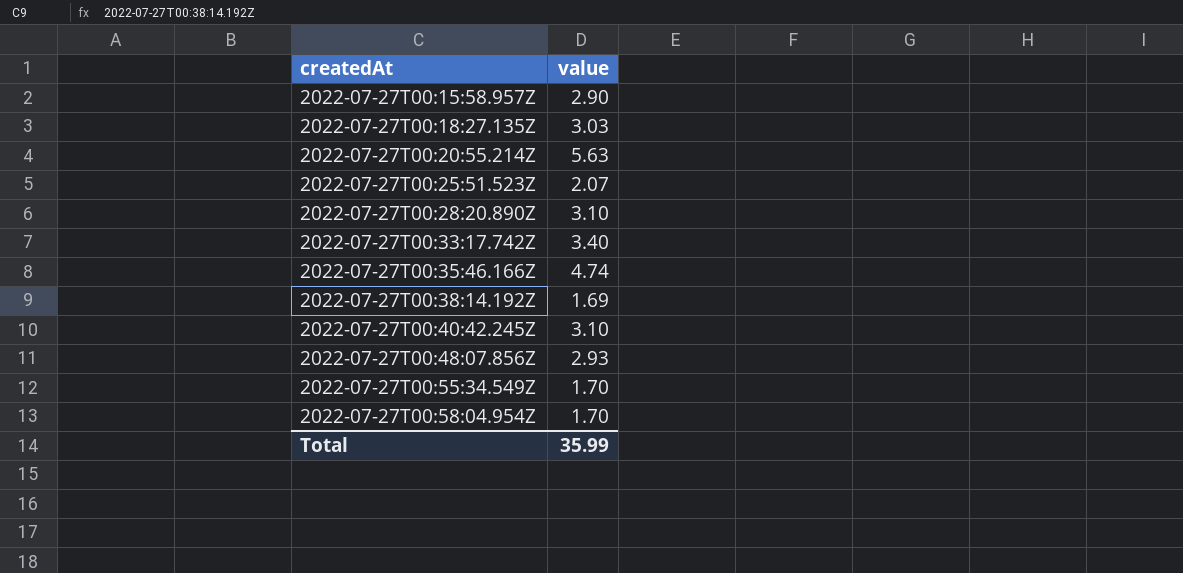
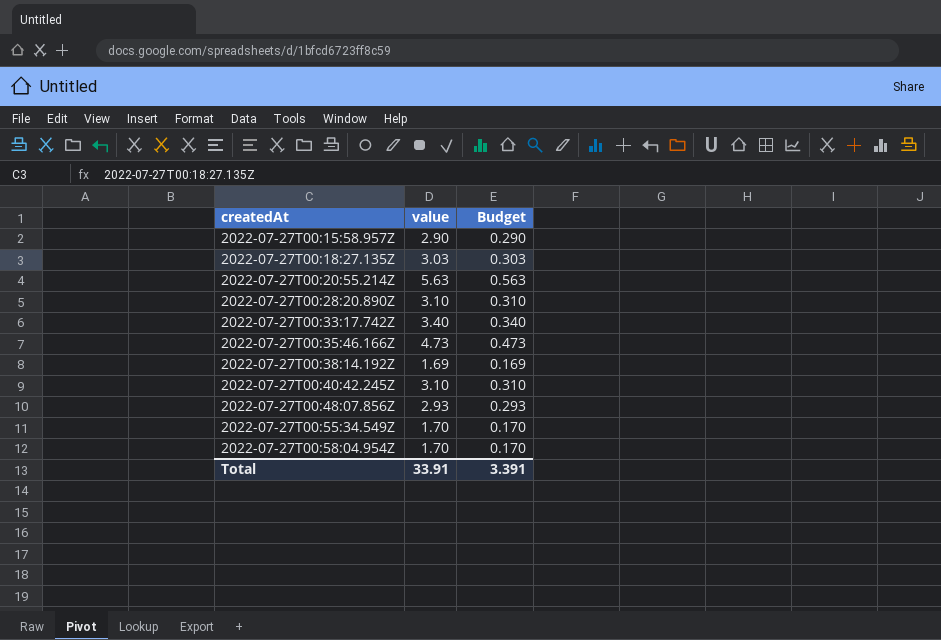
column Budget | formula: none -> [value] * 0.1
row 2022-07-27T00:25:51.523Z: 2.07 -> none
2022-07-27T00:35:46.166Z | value: 4.74 -> 4.73
Total | value: 35.99 -> 33.91

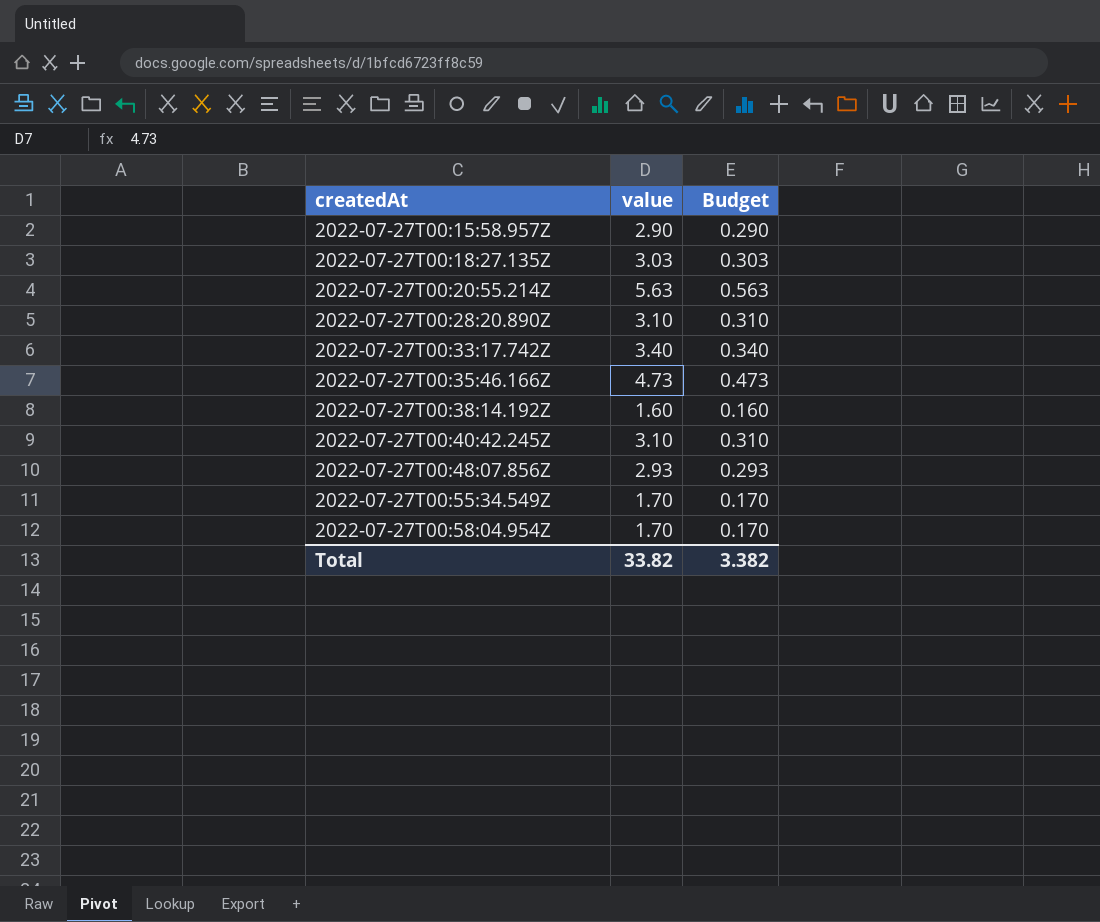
2022-07-27T00:38:14.192Z | value: 1.69 -> 1.60
2022-07-27T00:38:14.192Z | Budget: 0.169 -> 0.160
Total | value: 33.91 -> 33.82
Total | Budget: 3.391 -> 3.382

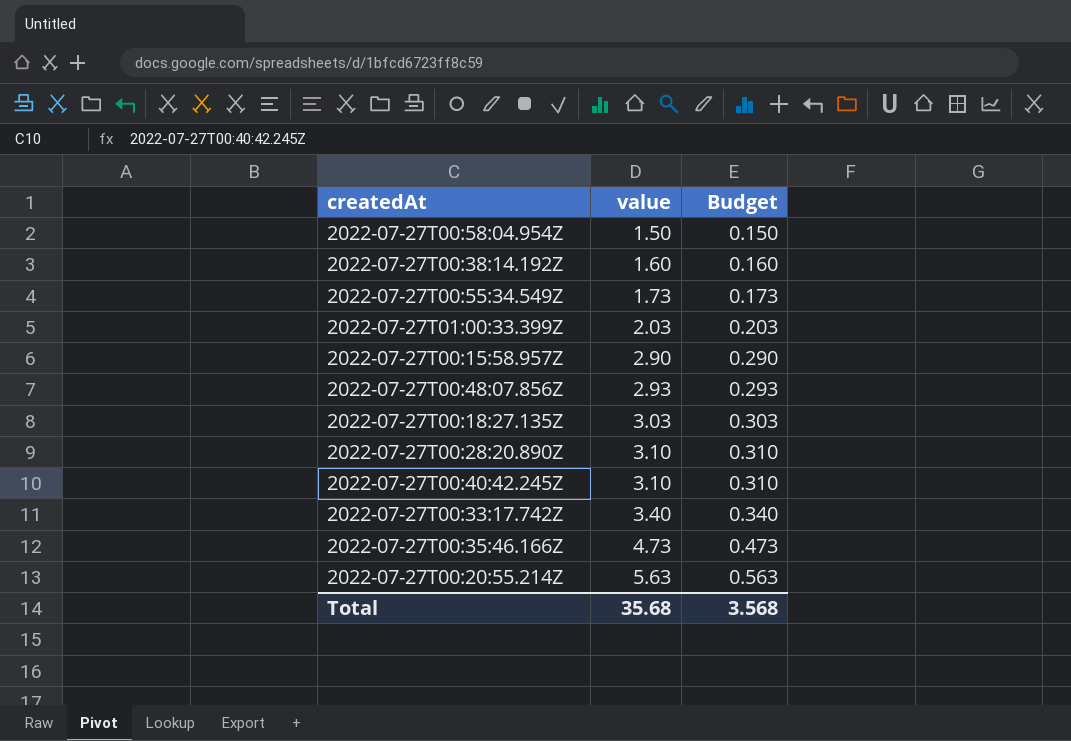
row order: createdAt ascending -> value ascending
2022-07-27T00:58:04.954Z | value: 1.70 -> 1.50
2022-07-27T00:58:04.954Z | Budget: 0.170 -> 0.150
2022-07-27T00:55:34.549Z | value: 1.70 -> 1.73
2022-07-27T00:55:34.549Z | Budget: 0.170 -> 0.173
row 2022-07-27T01:00:33.399Z: none -> 2.03 | 0.203
Total | value: 33.82 -> 35.68
Total | Budget: 3.382 -> 3.568

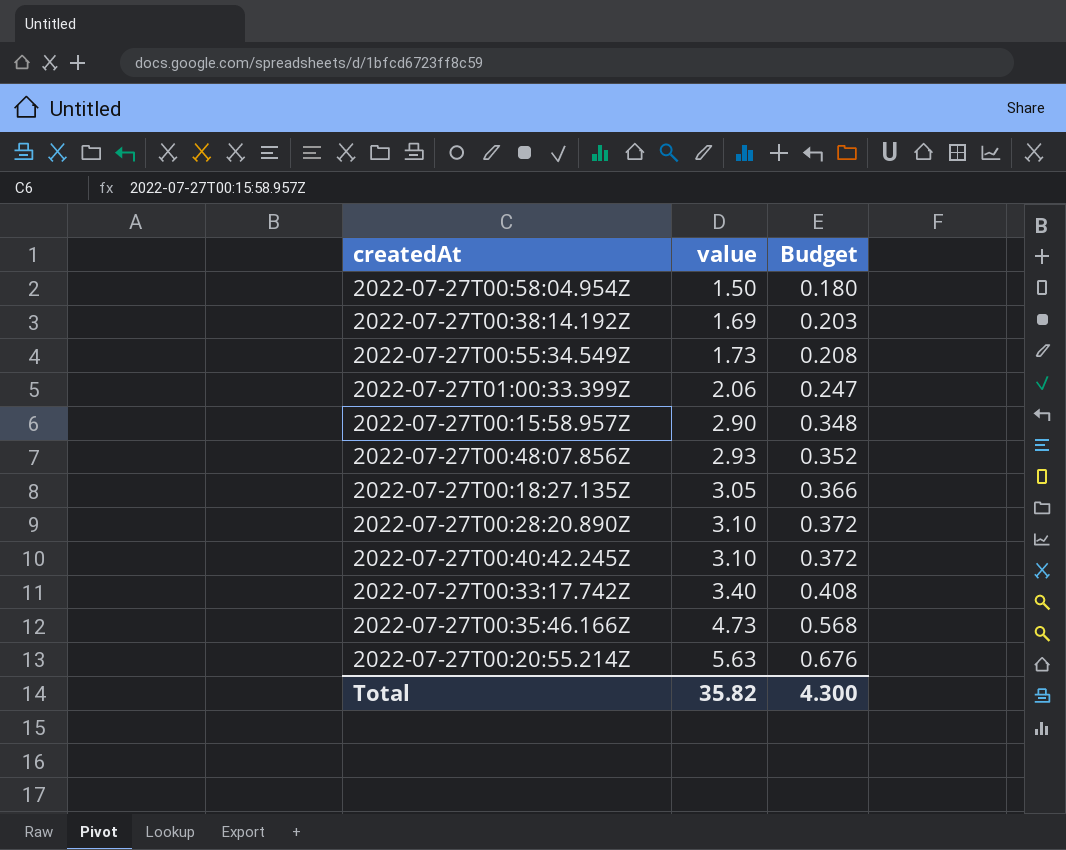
column Budget | formula: [value] * 0.1 -> [value] * 0.12
2022-07-27T00:38:14.192Z | value: 1.60 -> 1.69
2022-07-27T01:00:33.399Z | value: 2.03 -> 2.06
2022-07-27T00:18:27.135Z | value: 3.03 -> 3.05
Total | value: 35.68 -> 35.82
Total | Budget: 3.568 -> 4.300

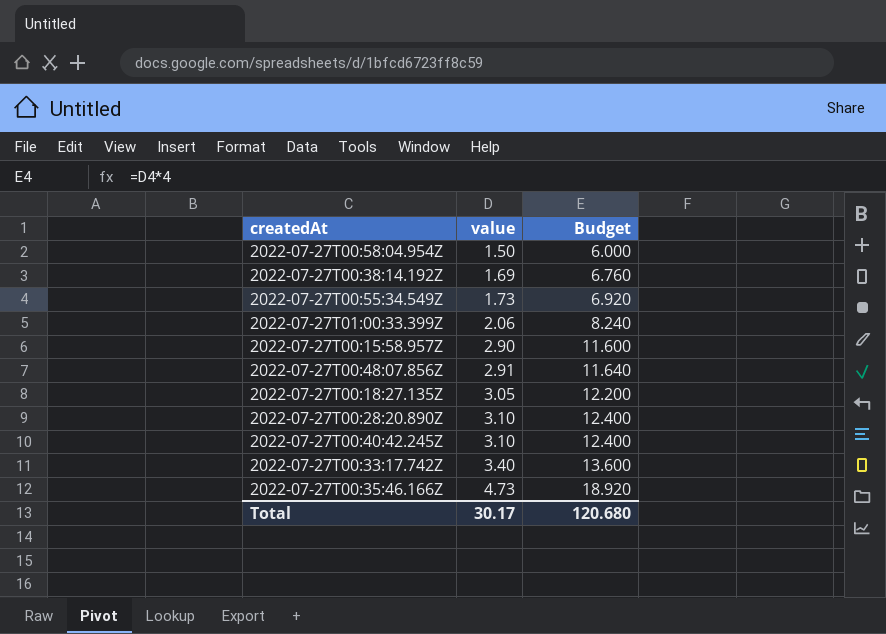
column Budget | formula: [value] * 0.12 -> [value] * 4
row 2022-07-27T00:20:55.214Z: 5.63 | 0.676 -> none
2022-07-27T00:48:07.856Z | value: 2.93 -> 2.91
Total | value: 35.82 -> 30.17
Total | Budget: 4.300 -> 120.680

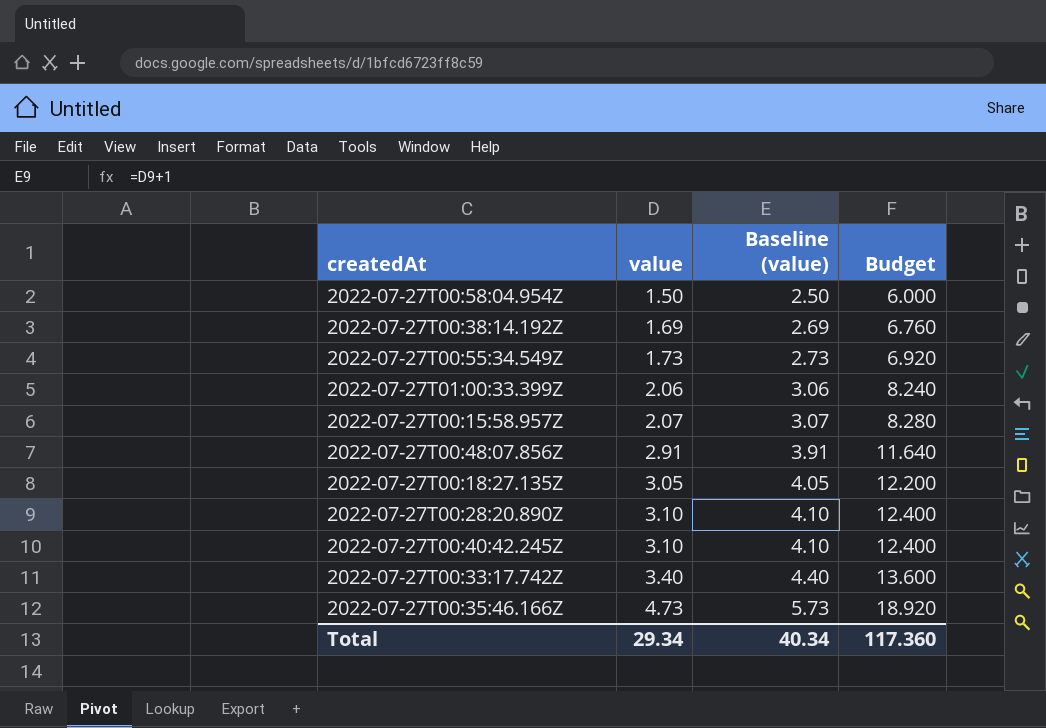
column Baseline (value) | formula: none -> [value] + 1
2022-07-27T00:15:58.957Z | value: 2.90 -> 2.07
2022-07-27T00:15:58.957Z | Budget: 11.600 -> 8.280
Total | value: 30.17 -> 29.34
Total | Budget: 120.680 -> 117.360

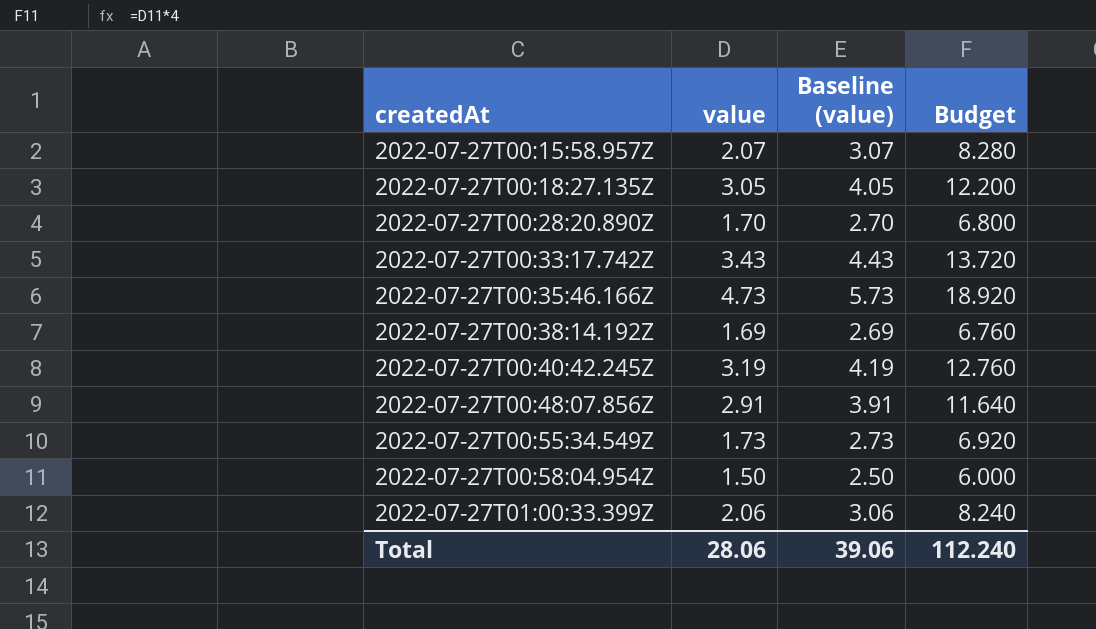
row order: value ascending -> createdAt ascending
2022-07-27T00:28:20.890Z | value: 3.10 -> 1.70
2022-07-27T00:28:20.890Z | Baseline (value): 4.10 -> 2.70
2022-07-27T00:28:20.890Z | Budget: 12.400 -> 6.800
2022-07-27T00:33:17.742Z | value: 3.40 -> 3.43
2022-07-27T00:33:17.742Z | Baseline (value): 4.40 -> 4.43
2022-07-27T00:33:17.742Z | Budget: 13.600 -> 13.720
2022-07-27T00:40:42.245Z | value: 3.10 -> 3.19
2022-07-27T00:40:42.245Z | Baseline (value): 4.10 -> 4.19
2022-07-27T00:40:42.245Z | Budget: 12.400 -> 12.760
Total | value: 29.34 -> 28.06
Total | Baseline (value): 40.34 -> 39.06
Total | Budget: 117.360 -> 112.240

